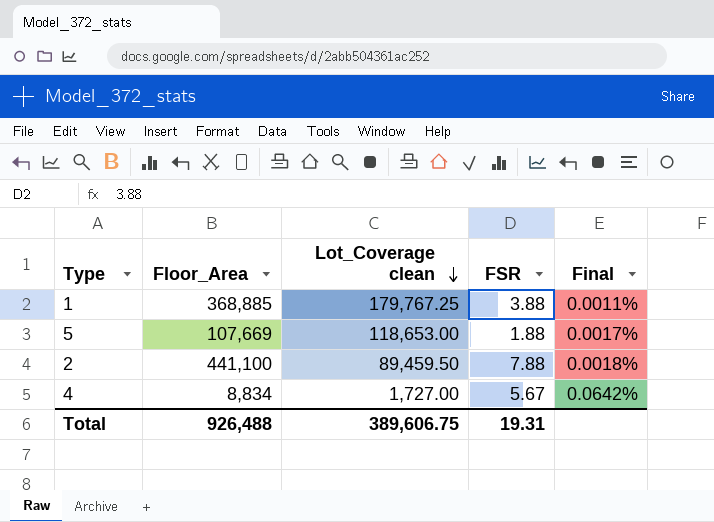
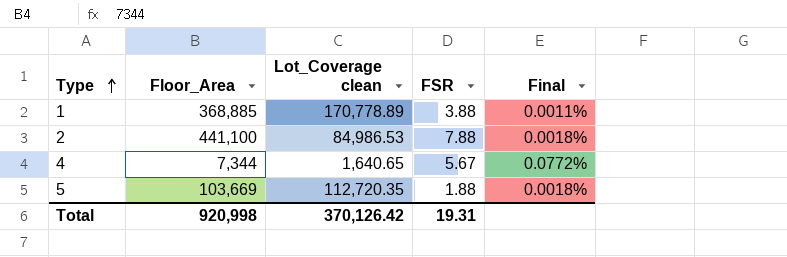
row order: Lot_Coverage clean descending -> Type ascending
1 | Lot_Coverage clean: 179,767.25 -> 170,778.89
2 | Lot_Coverage clean: 89,459.50 -> 84,986.53
4 | Floor_Area: 8,834 -> 7,344
4 | Lot_Coverage clean: 1,727.00 -> 1,640.65
4 | Final: 0.0642% -> 0.0772%
5 | Floor_Area: 107,669 -> 103,669
5 | Lot_Coverage clean: 118,653.00 -> 112,720.35
5 | Final: 0.0017% -> 0.0018%
Total | Floor_Area: 926,488 -> 920,998
Total | Lot_Coverage clean: 389,606.75 -> 370,126.42

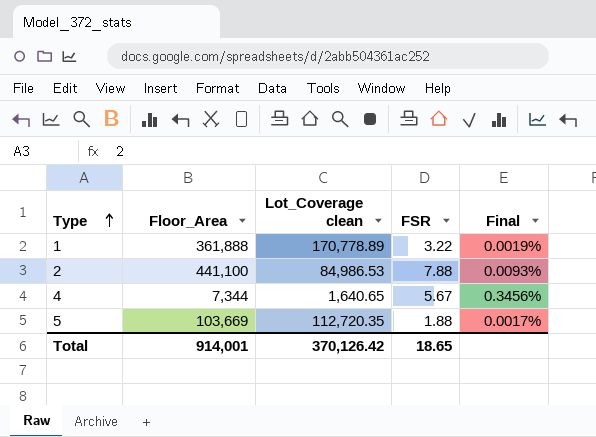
column Final | formula: [FSR] / [Floor_Area] -> [FSR] / [Lot_Coverage clean]
1 | Floor_Area: 368,885 -> 361,888
1 | FSR: 3.88 -> 3.22
Total | Floor_Area: 920,998 -> 914,001
Total | FSR: 19.31 -> 18.65

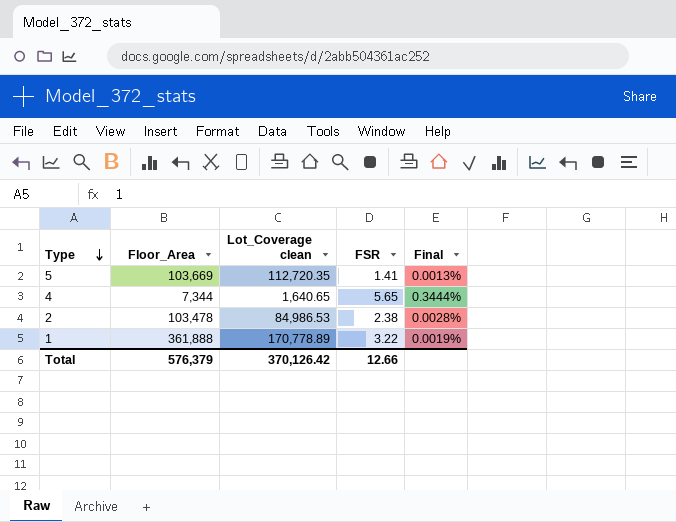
row order: Type ascending -> Type descending
5 | FSR: 1.88 -> 1.41
5 | Final: 0.0017% -> 0.0013%
4 | FSR: 5.67 -> 5.65
4 | Final: 0.3456% -> 0.3444%
2 | Floor_Area: 441,100 -> 103,478
2 | FSR: 7.88 -> 2.38
2 | Final: 0.0093% -> 0.0028%
Total | Floor_Area: 914,001 -> 576,379
Total | FSR: 18.65 -> 12.66

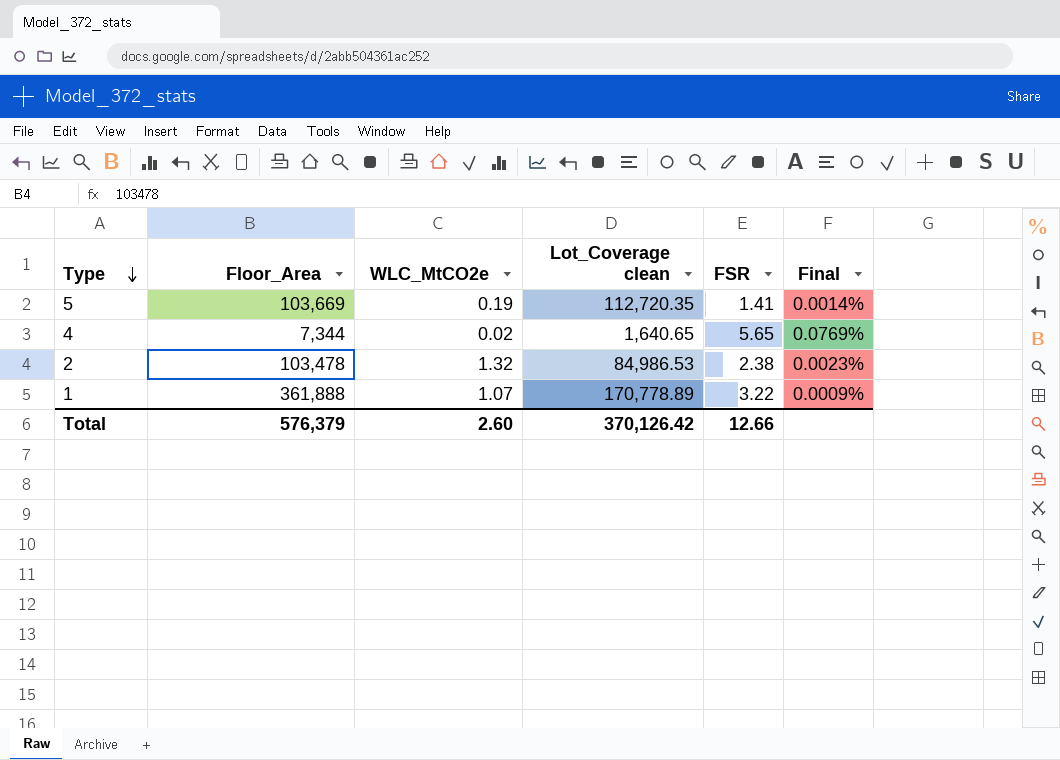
column WLC_MtCO2e | position: none -> 3
column Final | formula: [FSR] / [Lot_Coverage clean] -> [FSR] / [Floor_Area]

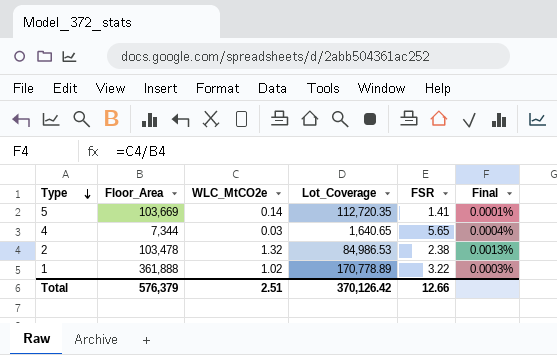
column name: Lot_Coverage clean -> Lot_Coverage
column Final | formula: [FSR] / [Floor_Area] -> [WLC_MtCO2e] / [Floor_Area]
5 | WLC_MtCO2e: 0.19 -> 0.14
4 | WLC_MtCO2e: 0.02 -> 0.03
1 | WLC_MtCO2e: 1.07 -> 1.02
Total | WLC_MtCO2e: 2.60 -> 2.51

